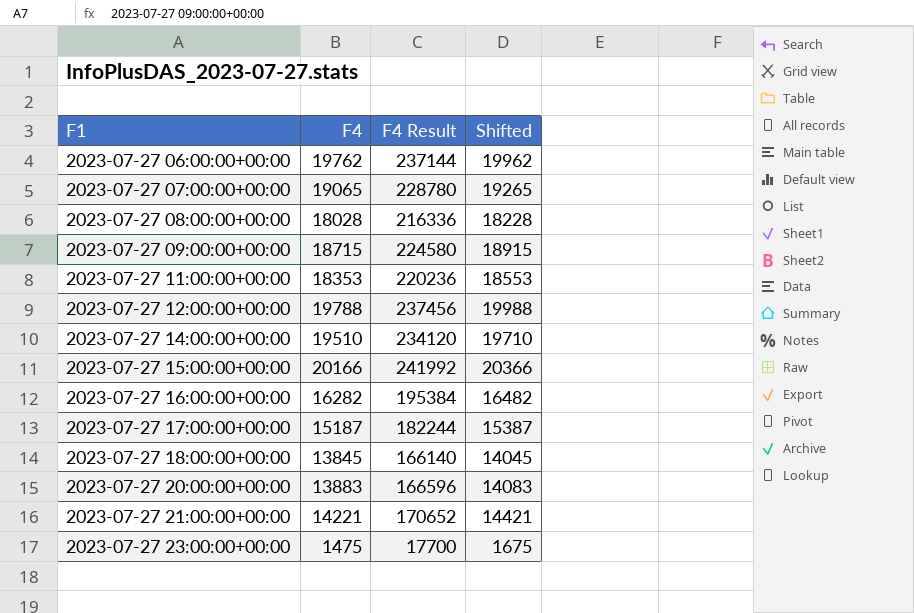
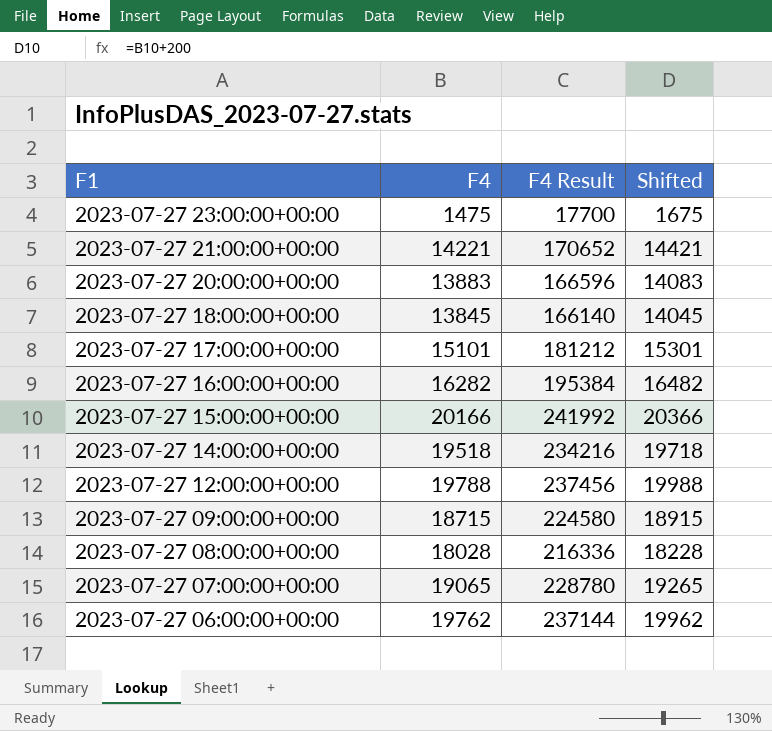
row order: F1 ascending -> F1 descending
row 2023-07-27 11:00:00+00:00: 18353 | 220236 | 18553 -> none
2023-07-27 17:00:00+00:00 | F4: 15187 -> 15101
2023-07-27 17:00:00+00:00 | F4 Result: 182244 -> 181212
2023-07-27 17:00:00+00:00 | Shifted: 15387 -> 15301
2023-07-27 14:00:00+00:00 | F4: 19510 -> 19518
2023-07-27 14:00:00+00:00 | F4 Result: 234120 -> 234216
2023-07-27 14:00:00+00:00 | Shifted: 19710 -> 19718

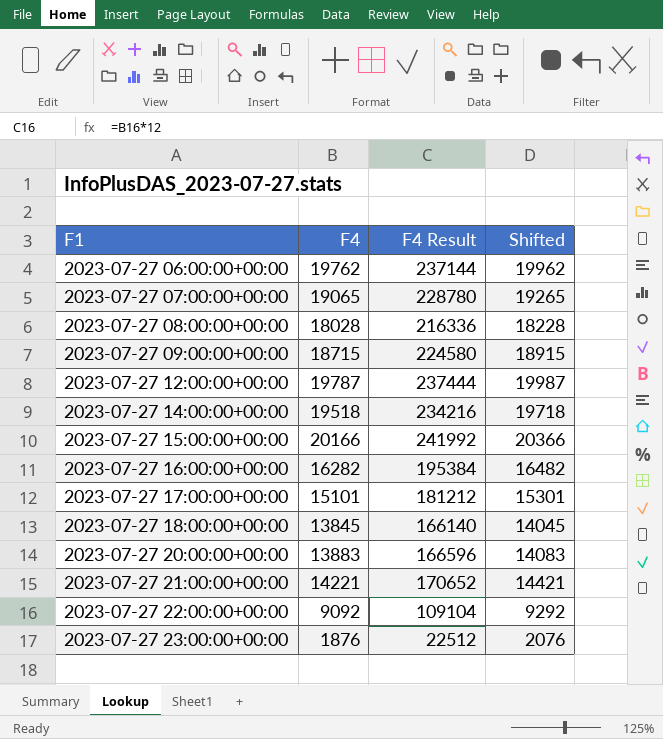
row order: F1 descending -> F1 ascending
2023-07-27 12:00:00+00:00 | F4: 19788 -> 19787
2023-07-27 12:00:00+00:00 | F4 Result: 237456 -> 237444
2023-07-27 12:00:00+00:00 | Shifted: 19988 -> 19987
row 2023-07-27 22:00:00+00:00: none -> 9092 | 109104 | 9292
2023-07-27 23:00:00+00:00 | F4: 1475 -> 1876
2023-07-27 23:00:00+00:00 | F4 Result: 17700 -> 22512
2023-07-27 23:00:00+00:00 | Shifted: 1675 -> 2076

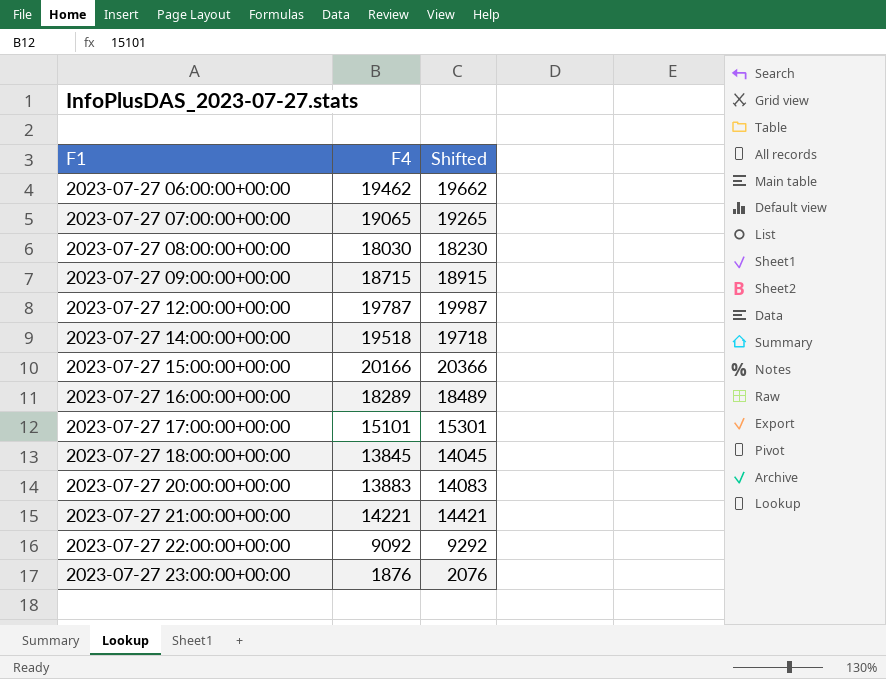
column F4 Result | formula: [F4] * 12 -> none
2023-07-27 06:00:00+00:00 | F4: 19762 -> 19462
2023-07-27 06:00:00+00:00 | Shifted: 19962 -> 19662
2023-07-27 08:00:00+00:00 | F4: 18028 -> 18030
2023-07-27 08:00:00+00:00 | Shifted: 18228 -> 18230
2023-07-27 16:00:00+00:00 | F4: 16282 -> 18289
2023-07-27 16:00:00+00:00 | Shifted: 16482 -> 18489

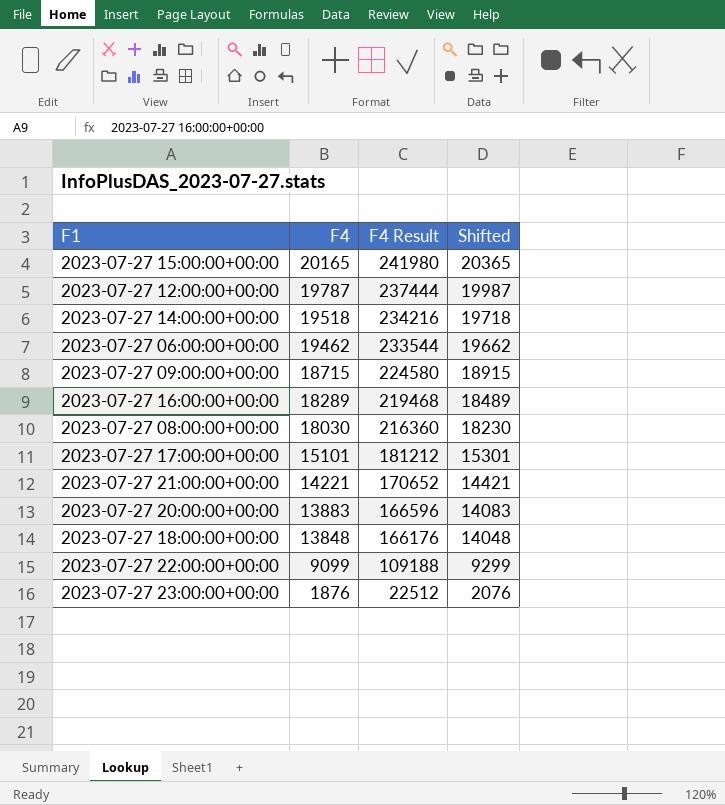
row order: F1 ascending -> F4 descending
column F4 Result | formula: none -> [F4] * 12
row 2023-07-27 07:00:00+00:00: 19065 | 19265 -> none
2023-07-27 15:00:00+00:00 | F4: 20166 -> 20165
2023-07-27 15:00:00+00:00 | Shifted: 20366 -> 20365
2023-07-27 18:00:00+00:00 | F4: 13845 -> 13848
2023-07-27 18:00:00+00:00 | Shifted: 14045 -> 14048
2023-07-27 22:00:00+00:00 | F4: 9092 -> 9099
2023-07-27 22:00:00+00:00 | Shifted: 9292 -> 9299

